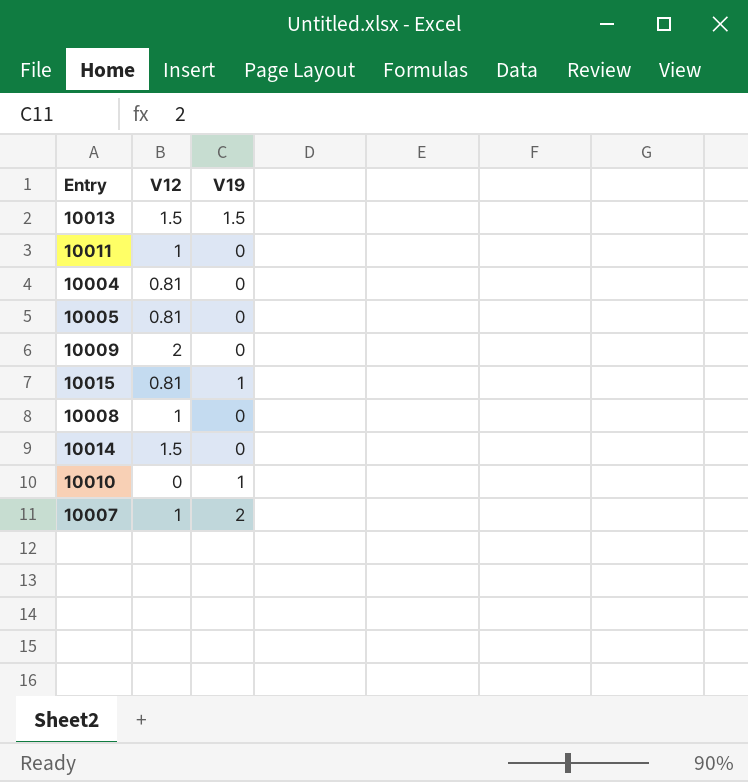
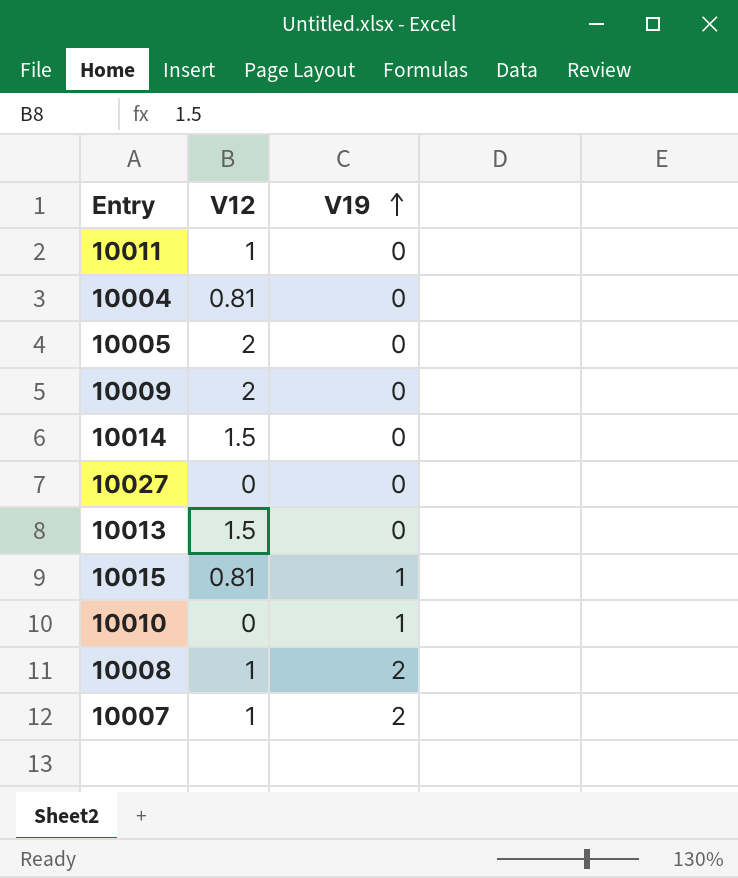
row order: none -> V19 ascending
10005 | V12: 0.81 -> 2
row 10027: none -> 0 | 0
10013 | V19: 1.5 -> 0
10008 | V19: 0 -> 2

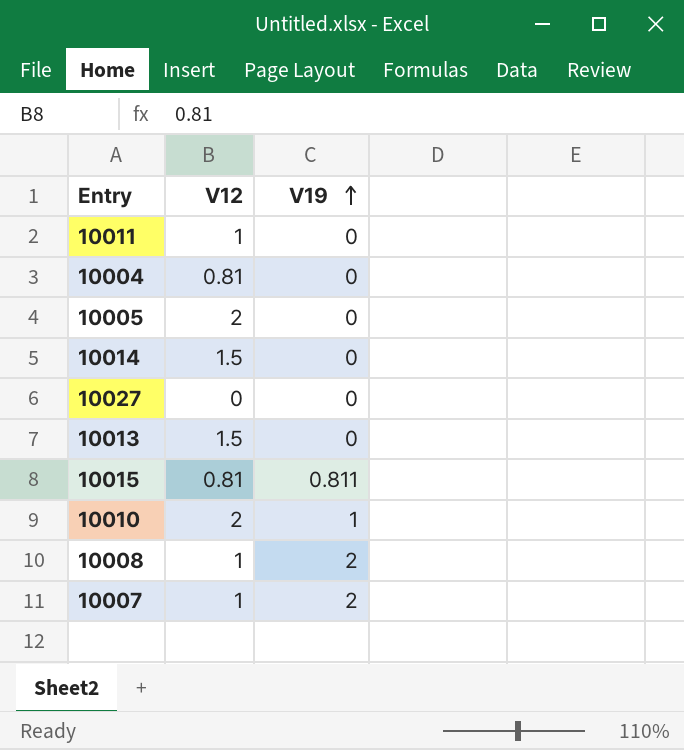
row 10009: 2 | 0 -> none
10015 | V19: 1 -> 0.811
10010 | V12: 0 -> 2

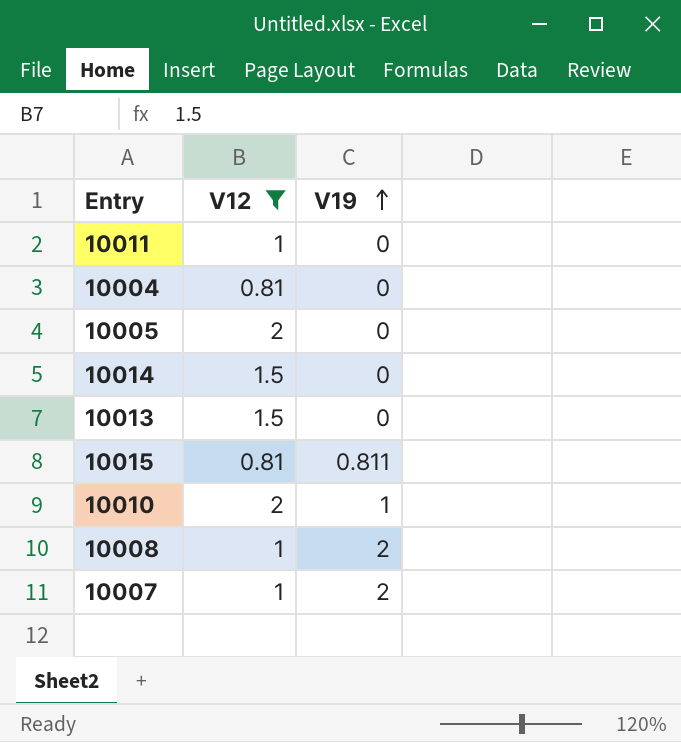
filter: none -> V12 != 0

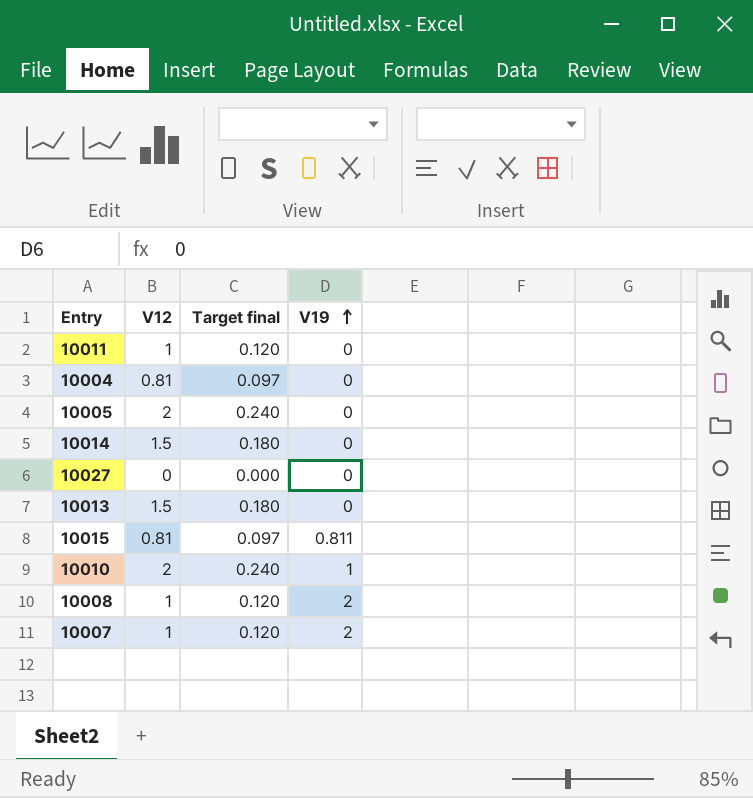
filter: V12 != 0 -> none
column Target final | formula: none -> [V12] * 0.12

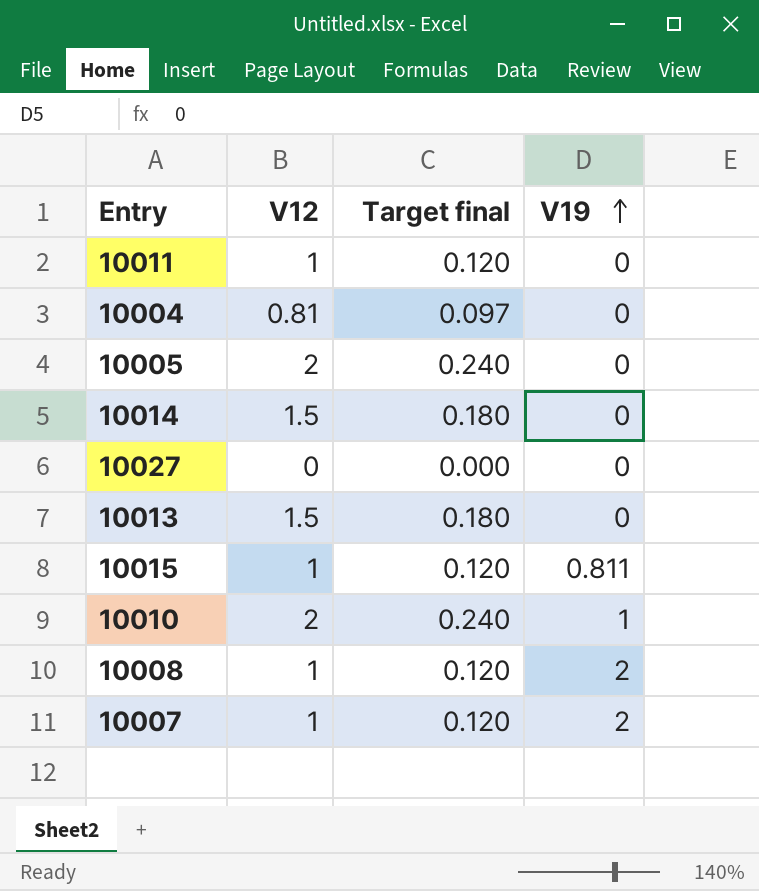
10015 | V12: 0.81 -> 1
10015 | Target final: 0.097 -> 0.120

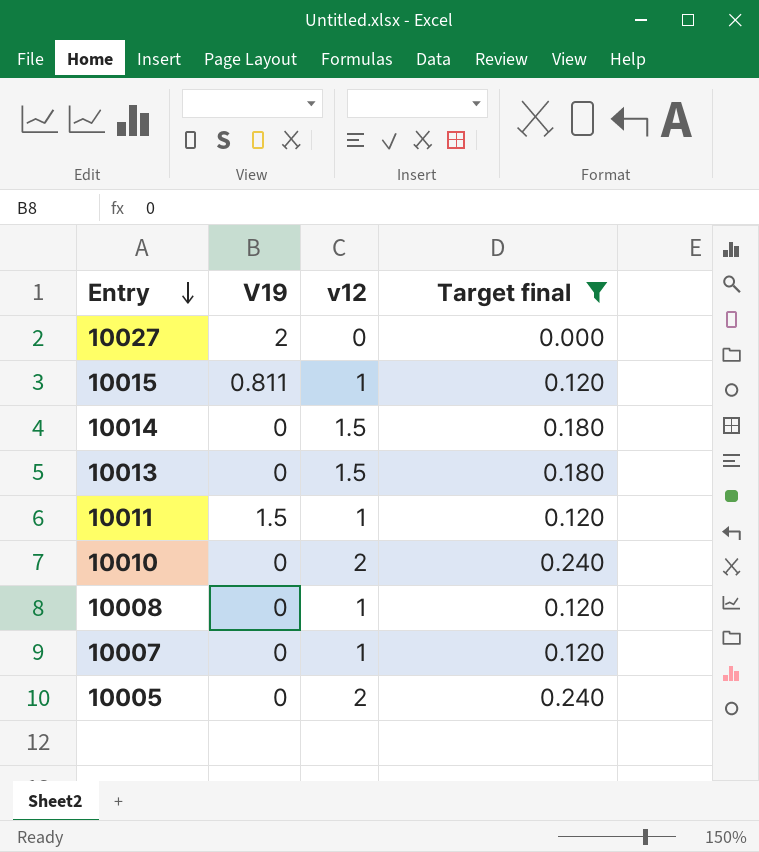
filter: none -> Target final != 0.097
row order: V19 ascending -> Entry descending
column V19 | position: 4 -> 2
column name: V12 -> v12
10027 | V19: 0 -> 2
10011 | V19: 0 -> 1.5
10010 | V19: 1 -> 0
10008 | V19: 2 -> 0
10007 | V19: 2 -> 0

